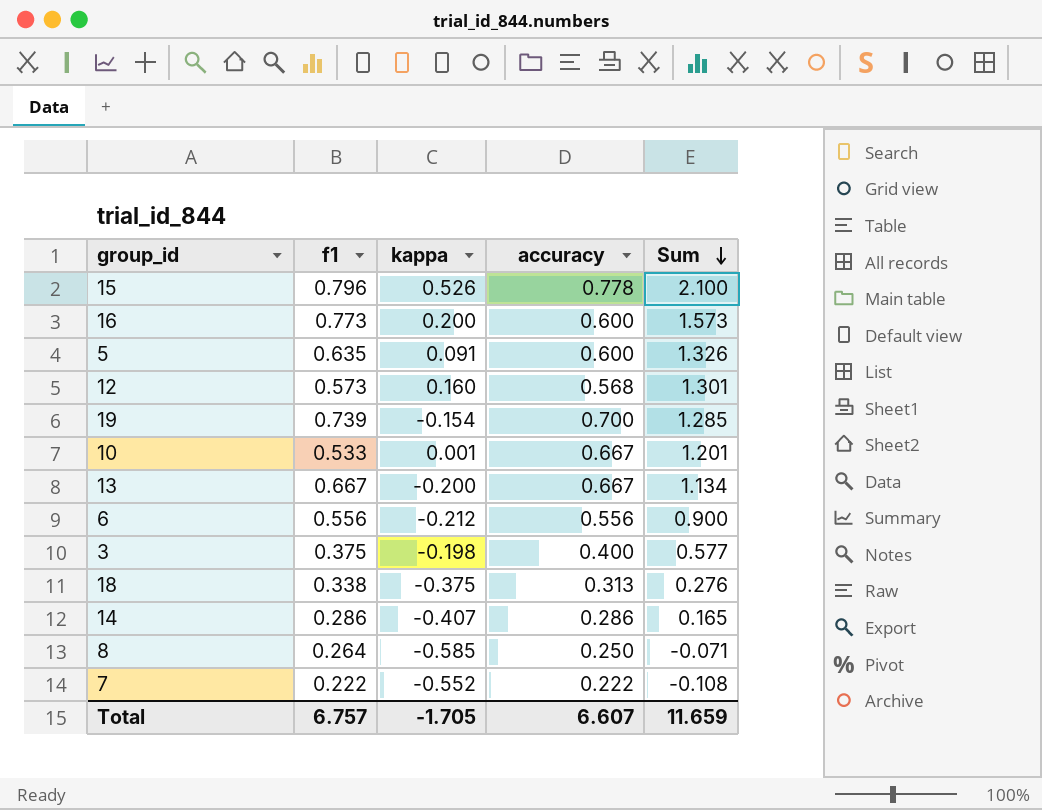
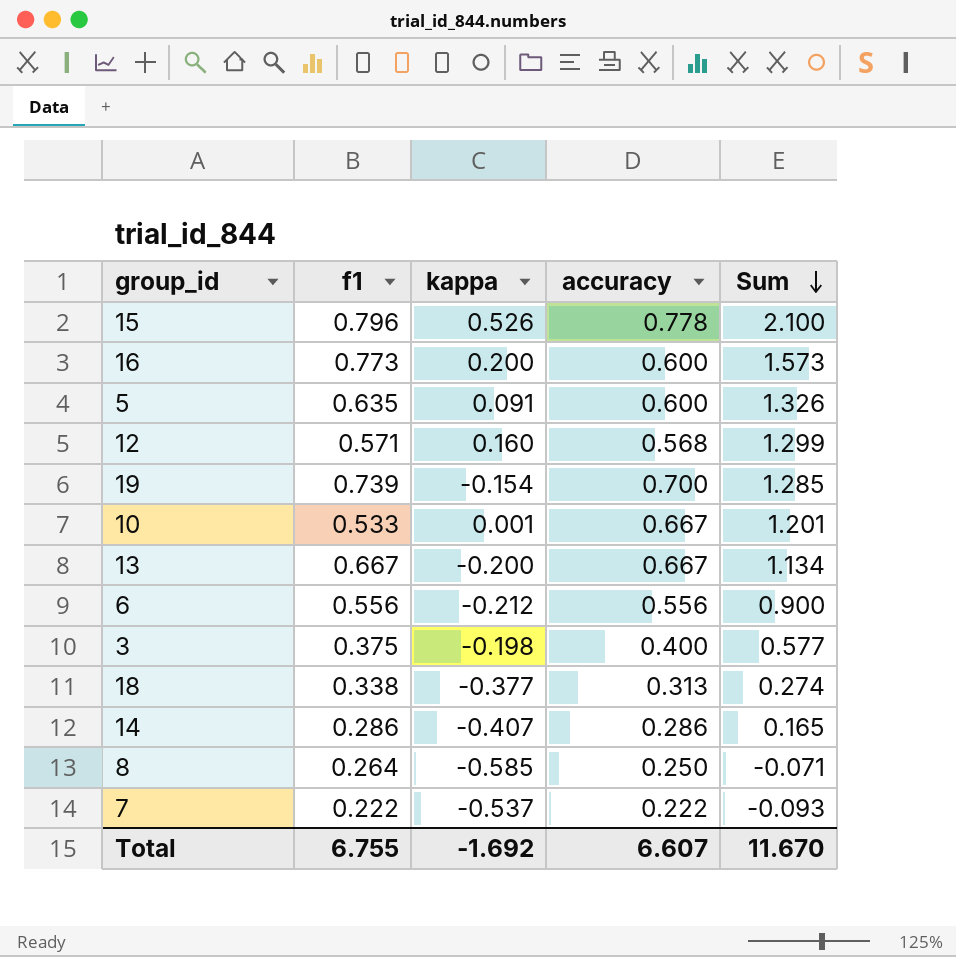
12 | f1: 0.573 -> 0.571
12 | Sum: 1.301 -> 1.299
18 | kappa: -0.375 -> -0.377
18 | Sum: 0.276 -> 0.274
7 | kappa: -0.552 -> -0.537
7 | Sum: -0.108 -> -0.093
Total | f1: 6.757 -> 6.755
Total | kappa: -1.705 -> -1.692
Total | Sum: 11.659 -> 11.670

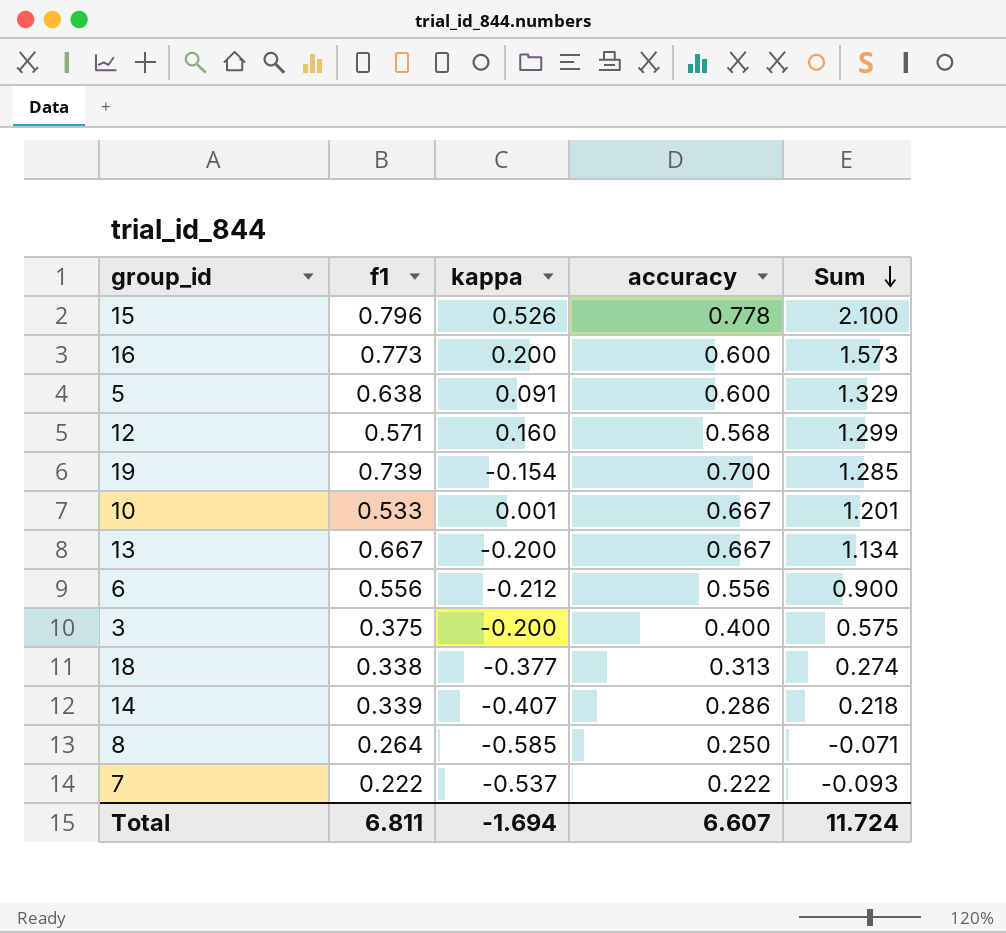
5 | f1: 0.635 -> 0.638
5 | Sum: 1.326 -> 1.329
3 | kappa: -0.198 -> -0.200
3 | Sum: 0.577 -> 0.575
14 | f1: 0.286 -> 0.339
14 | Sum: 0.165 -> 0.218
Total | f1: 6.755 -> 6.811
Total | kappa: -1.692 -> -1.694
Total | Sum: 11.670 -> 11.724

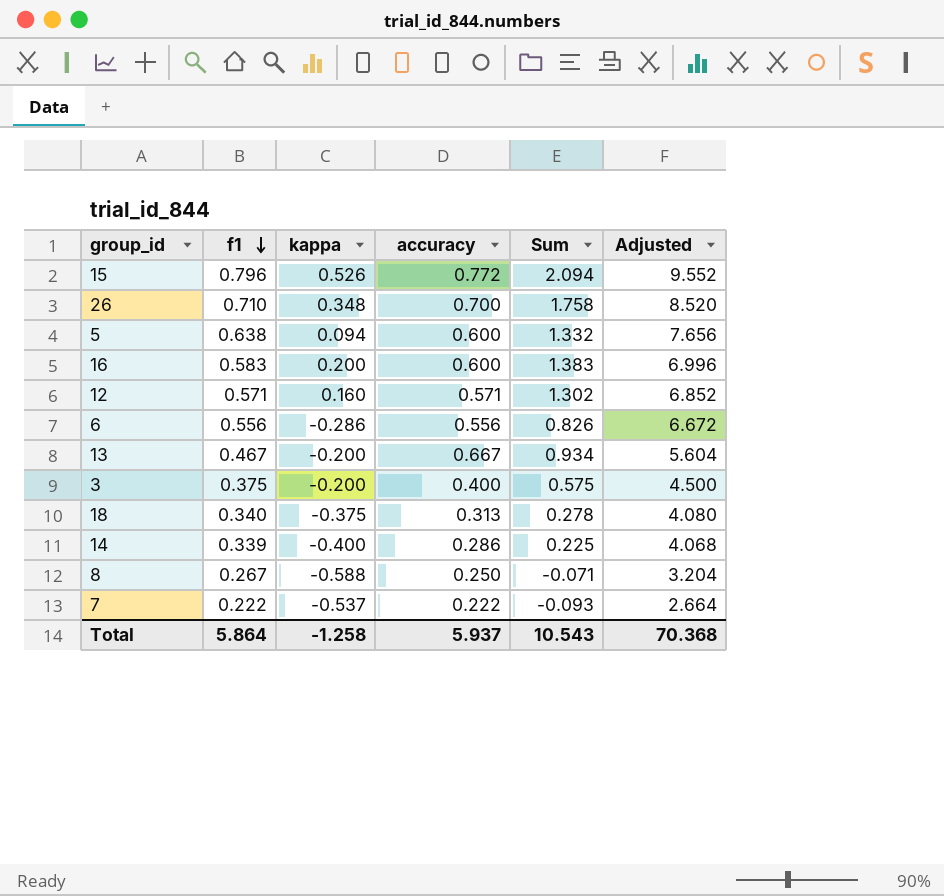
row order: Sum descending -> f1 descending
column Adjusted | formula: none -> [f1] * 12
row 19: 0.739 | -0.154 | 0.700 | 1.285 -> none
row 10: 0.533 | 0.001 | 0.667 | 1.201 -> none
15 | accuracy: 0.778 -> 0.772
15 | Sum: 2.100 -> 2.094
row 26: none -> 0.710 | 0.348 | 0.700 | 1.758 | 8.520
5 | kappa: 0.091 -> 0.094
5 | Sum: 1.329 -> 1.332
16 | f1: 0.773 -> 0.583
16 | Sum: 1.573 -> 1.383
12 | accuracy: 0.568 -> 0.571
12 | Sum: 1.299 -> 1.302
6 | kappa: -0.212 -> -0.286
6 | Sum: 0.900 -> 0.826
13 | f1: 0.667 -> 0.467
13 | Sum: 1.134 -> 0.934
18 | f1: 0.338 -> 0.340
18 | kappa: -0.377 -> -0.375
18 | Sum: 0.274 -> 0.278
14 | kappa: -0.407 -> -0.400
14 | Sum: 0.218 -> 0.225
8 | f1: 0.264 -> 0.267
8 | kappa: -0.585 -> -0.588
Total | f1: 6.811 -> 5.864
Total | kappa: -1.694 -> -1.258
Total | accuracy: 6.607 -> 5.937
Total | Sum: 11.724 -> 10.543

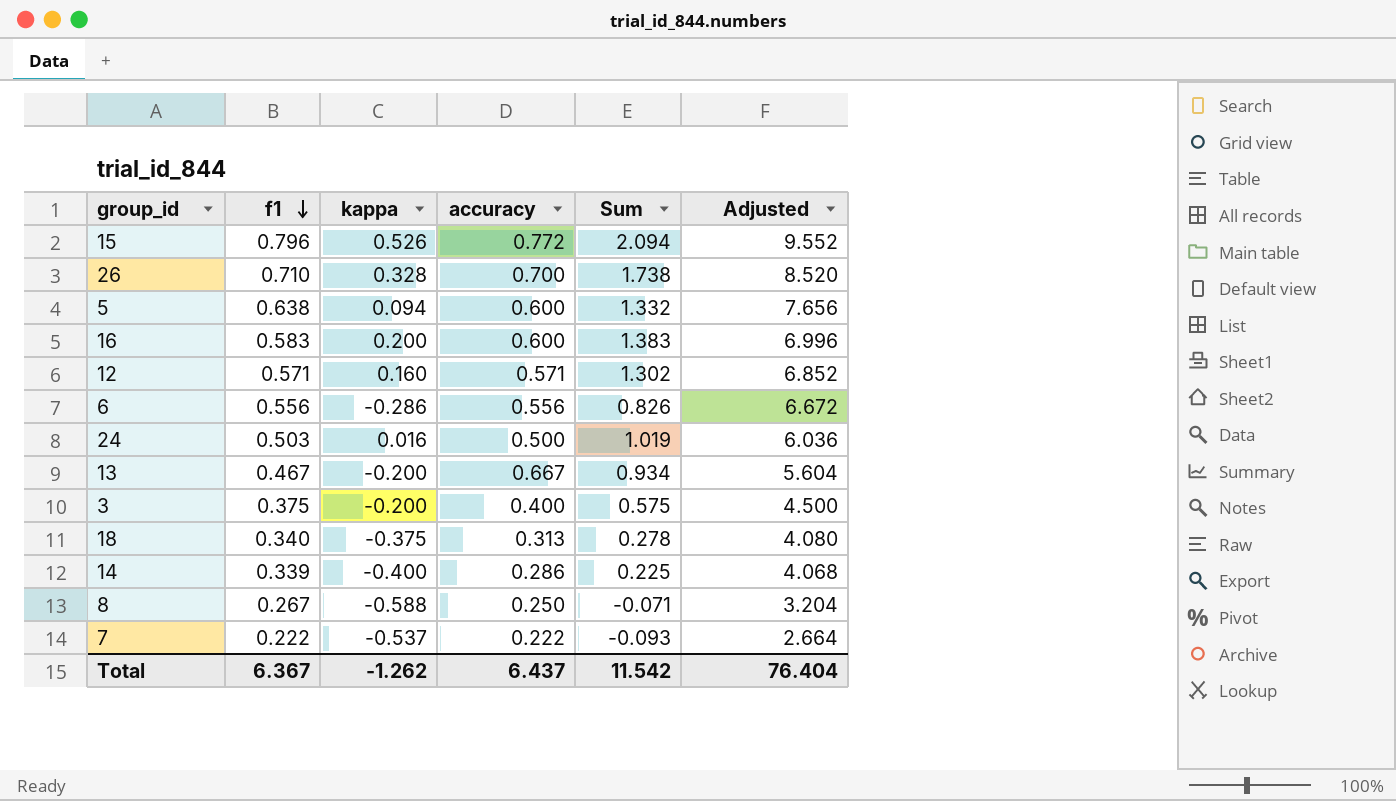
26 | kappa: 0.348 -> 0.328
26 | Sum: 1.758 -> 1.738
row 24: none -> 0.503 | 0.016 | 0.500 | 1.019 | 6.036
Total | f1: 5.864 -> 6.367
Total | kappa: -1.258 -> -1.262
Total | accuracy: 5.937 -> 6.437
Total | Sum: 10.543 -> 11.542
Total | Adjusted: 70.368 -> 76.404

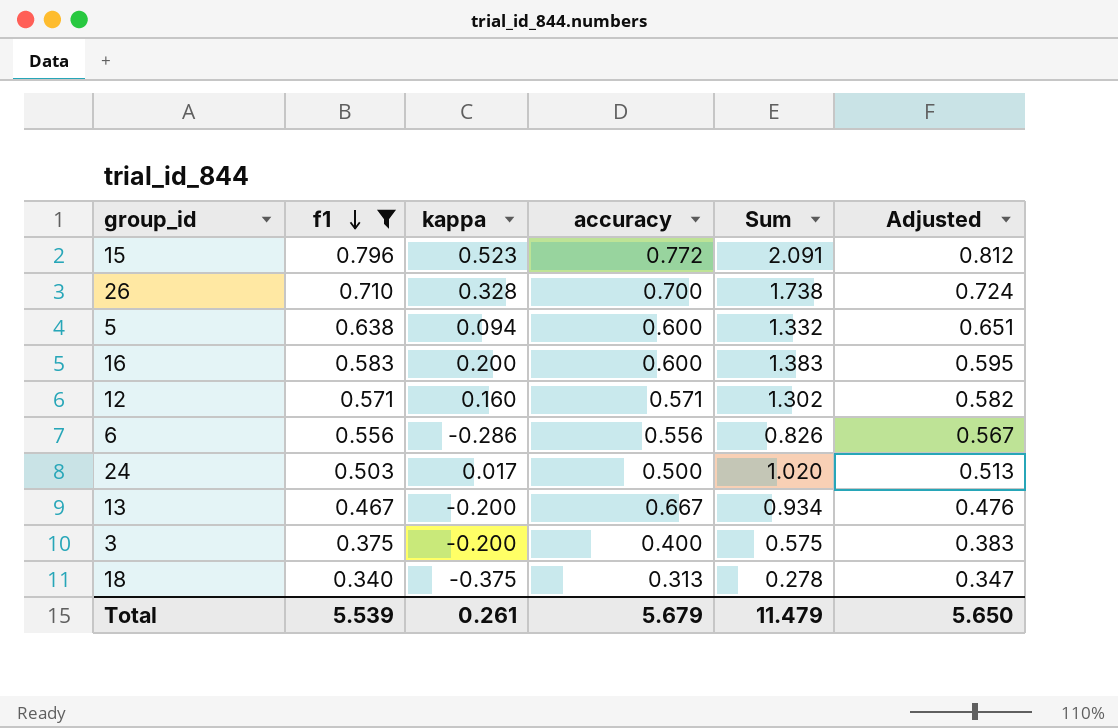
filter: none -> f1 >= 0.340
column Adjusted | formula: [f1] * 12 -> [f1] * 1.02
15 | kappa: 0.526 -> 0.523
15 | Sum: 2.094 -> 2.091
24 | kappa: 0.016 -> 0.017
24 | Sum: 1.019 -> 1.020
Total | f1: 6.367 -> 5.539
Total | kappa: -1.262 -> 0.261
Total | accuracy: 6.437 -> 5.679
Total | Sum: 11.542 -> 11.479
Total | Adjusted: 76.404 -> 5.650

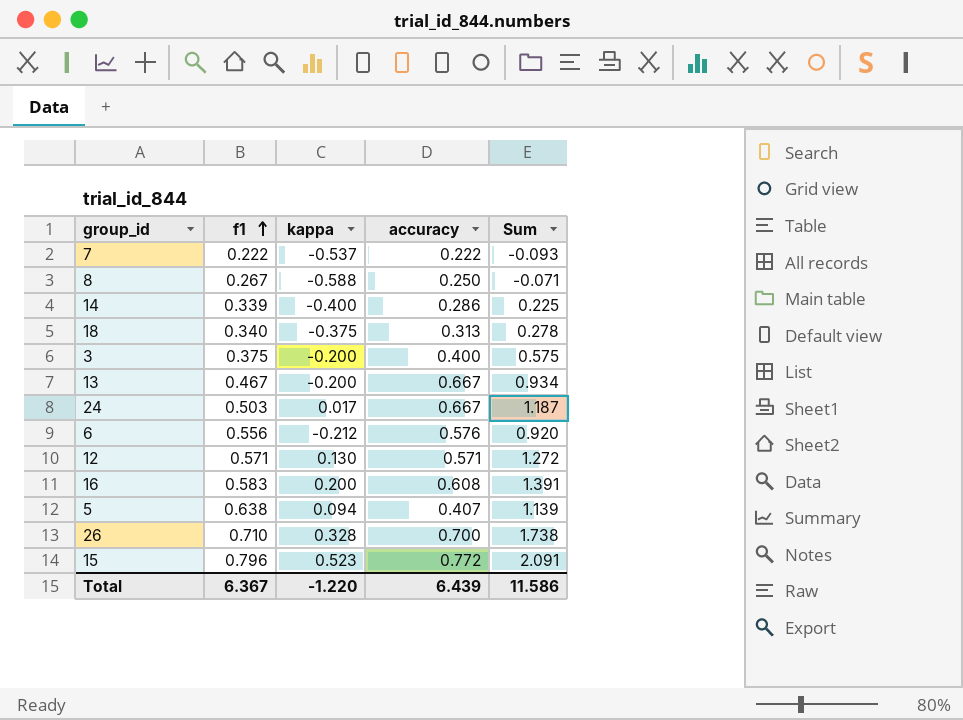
filter: f1 >= 0.340 -> none
row order: f1 descending -> f1 ascending
column Adjusted | formula: [f1] * 1.02 -> none
24 | accuracy: 0.500 -> 0.667
24 | Sum: 1.020 -> 1.187
6 | kappa: -0.286 -> -0.212
6 | accuracy: 0.556 -> 0.576
6 | Sum: 0.826 -> 0.920
12 | kappa: 0.160 -> 0.130
12 | Sum: 1.302 -> 1.272
16 | accuracy: 0.600 -> 0.608
16 | Sum: 1.383 -> 1.391
5 | accuracy: 0.600 -> 0.407
5 | Sum: 1.332 -> 1.139
Total | f1: 5.539 -> 6.367
Total | kappa: 0.261 -> -1.220
Total | accuracy: 5.679 -> 6.439
Total | Sum: 11.479 -> 11.586

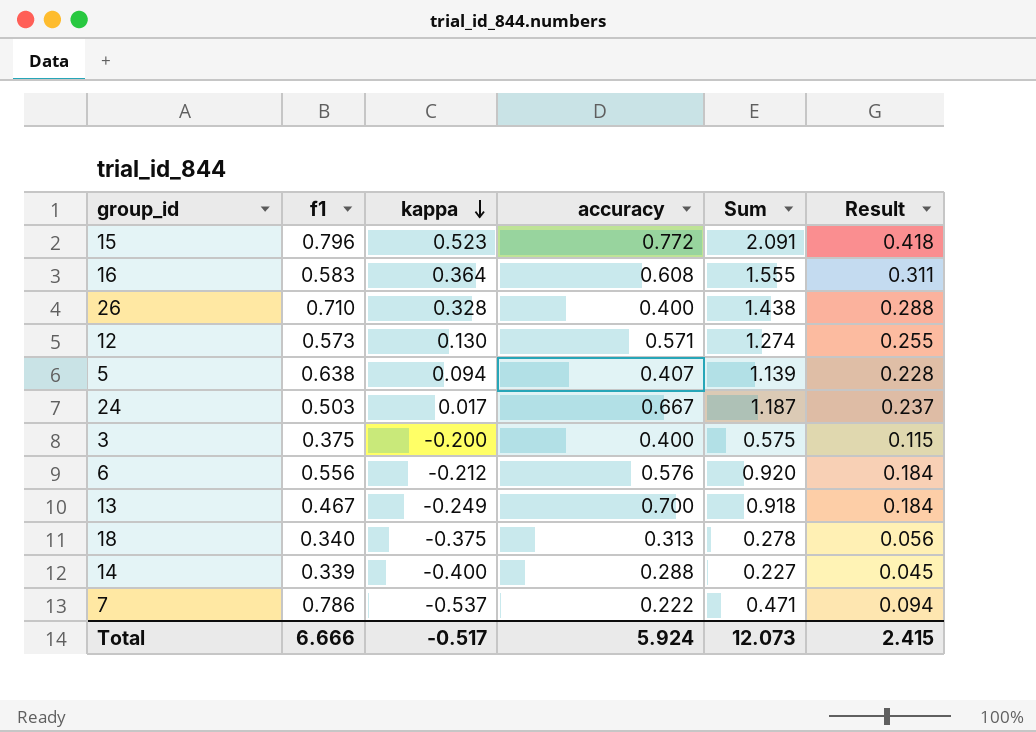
row order: f1 ascending -> kappa descending
column Result | formula: none -> [Sum] * 0.2
row 8: 0.267 | -0.588 | 0.250 | -0.071 -> none
16 | kappa: 0.200 -> 0.364
16 | Sum: 1.391 -> 1.555
26 | accuracy: 0.700 -> 0.400
26 | Sum: 1.738 -> 1.438
12 | f1: 0.571 -> 0.573
12 | Sum: 1.272 -> 1.274
13 | kappa: -0.200 -> -0.249
13 | accuracy: 0.667 -> 0.700
13 | Sum: 0.934 -> 0.918
14 | accuracy: 0.286 -> 0.288
14 | Sum: 0.225 -> 0.227
7 | f1: 0.222 -> 0.786
7 | Sum: -0.093 -> 0.471
Total | f1: 6.367 -> 6.666
Total | kappa: -1.220 -> -0.517
Total | accuracy: 6.439 -> 5.924
Total | Sum: 11.586 -> 12.073

